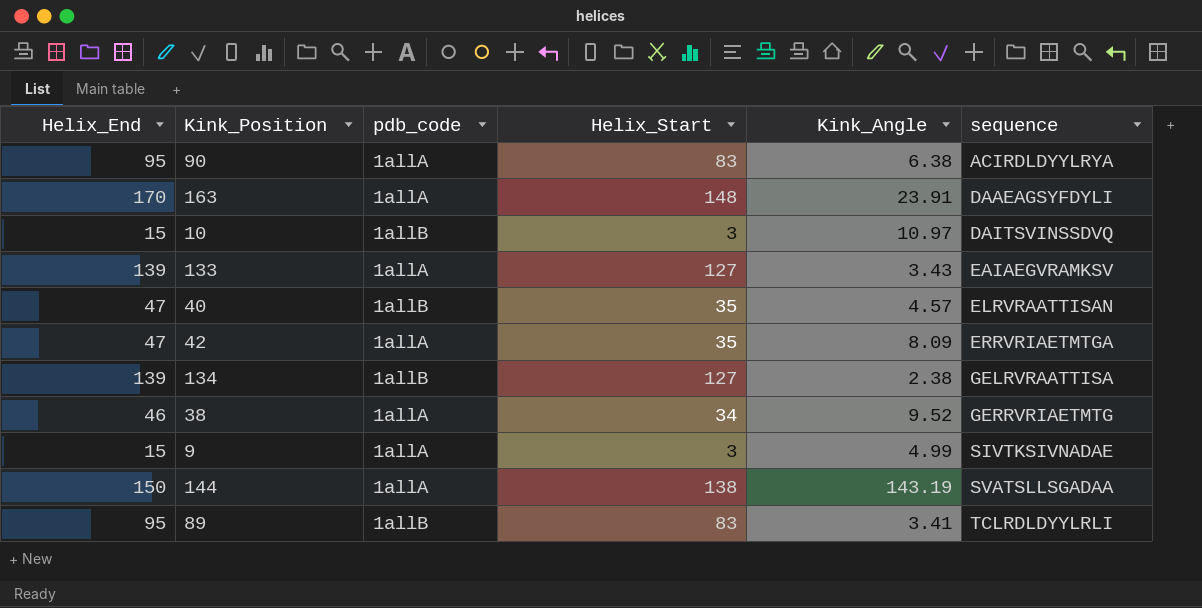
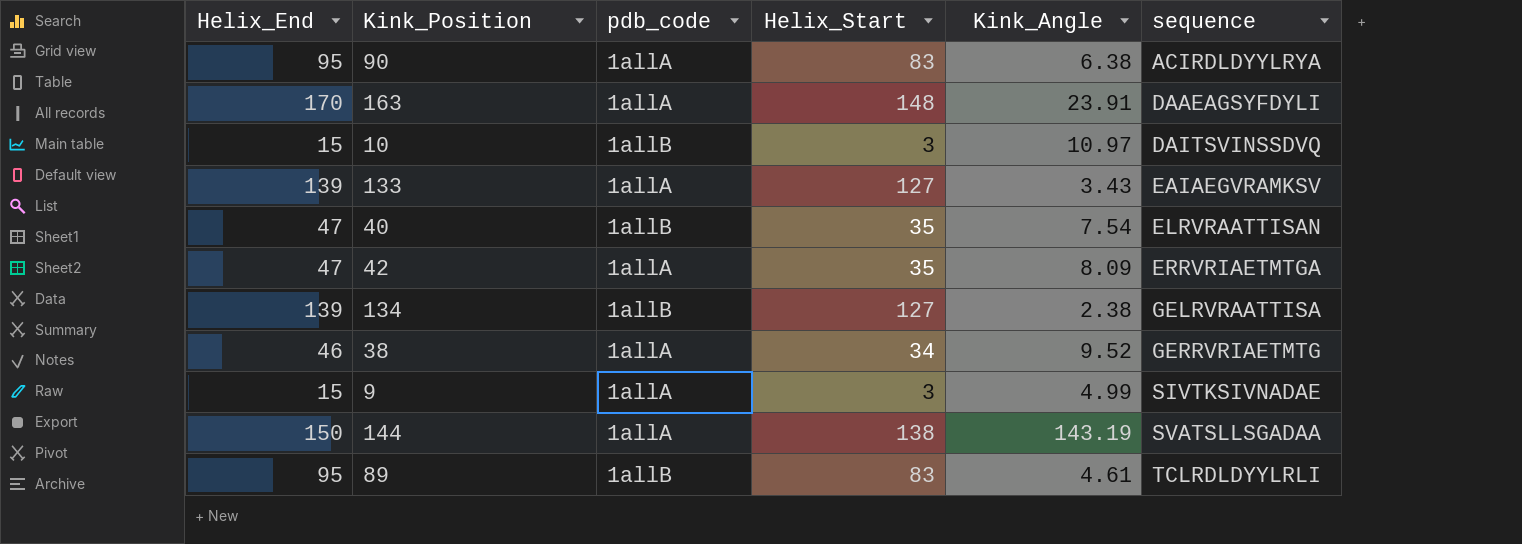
40 | Kink_Angle: 4.57 -> 7.54
89 | Kink_Angle: 3.41 -> 4.61

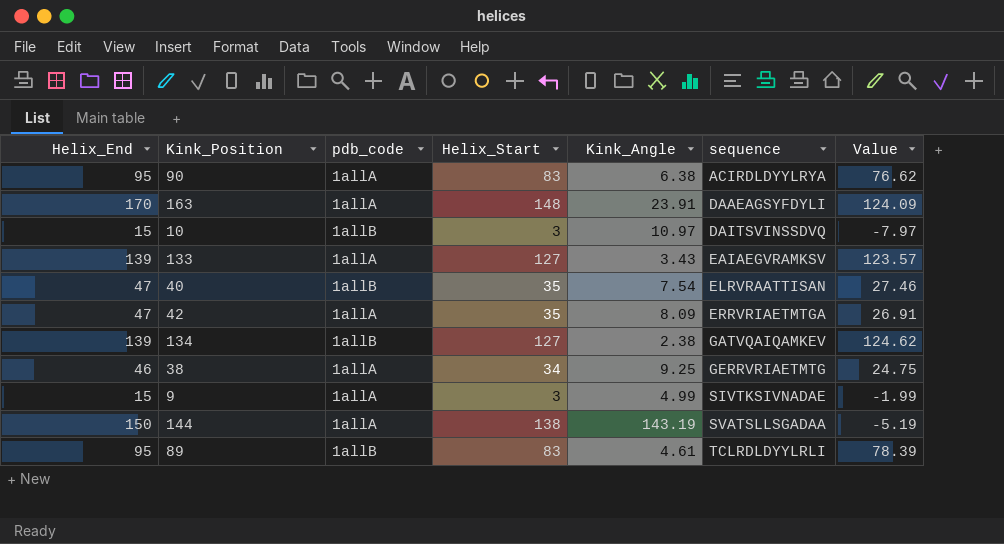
column Value | formula: none -> [Helix_Start] - [Kink_Angle]
134 | sequence: GELRVRAATTISA -> GATVQAIQAMKEV
38 | Kink_Angle: 9.52 -> 9.25

